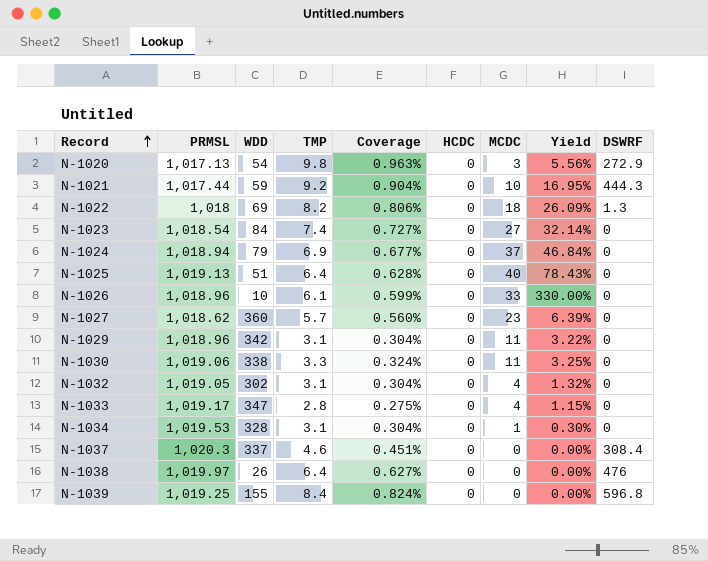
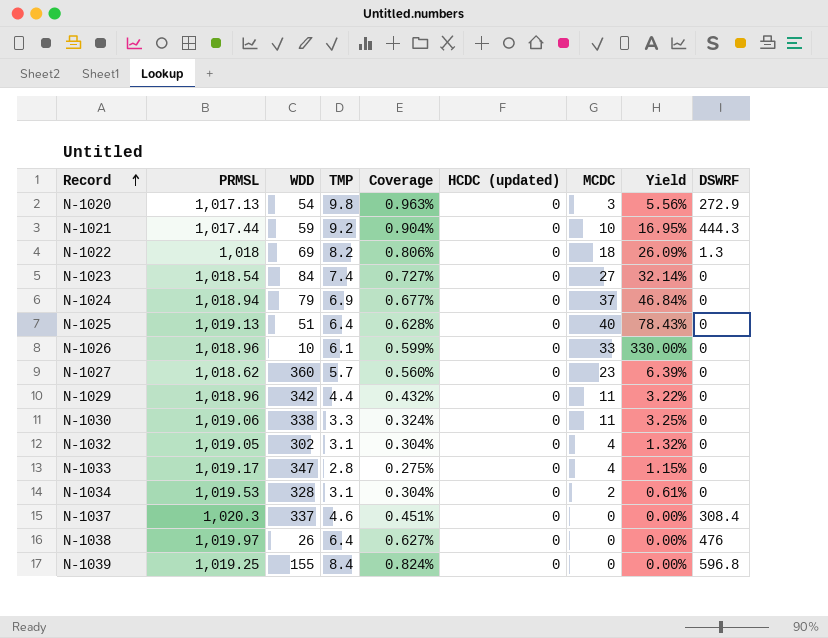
column name: HCDC -> HCDC (updated)
N-1029 | TMP: 3.1 -> 4.4
N-1029 | Coverage: 0.304% -> 0.432%
N-1034 | MCDC: 1 -> 2
N-1034 | Yield: 0.30% -> 0.61%

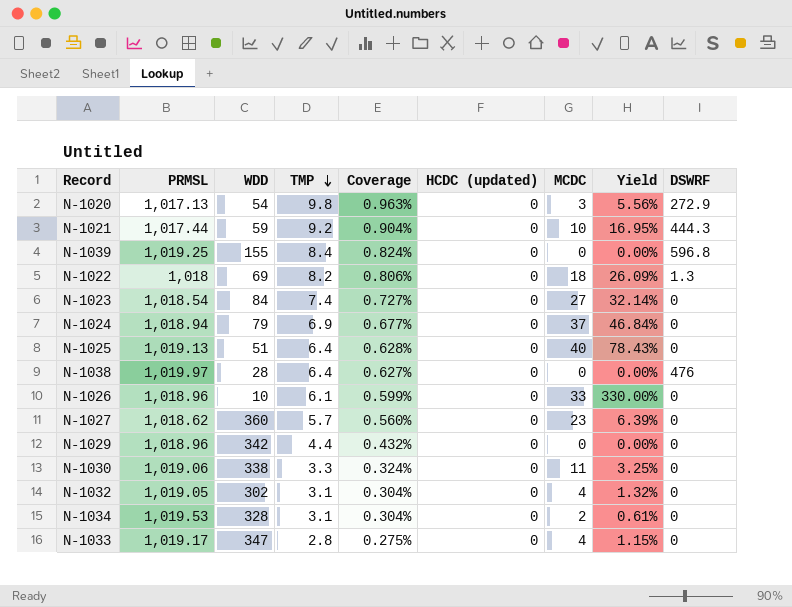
row order: Record ascending -> TMP descending
row N-1037: 1,020.3 | 337 | 4.6 | 0.451% | 0 | 0 | 0.00% | 308.4 -> none
N-1038 | WDD: 26 -> 28
N-1029 | MCDC: 11 -> 0
N-1029 | Yield: 3.22% -> 0.00%

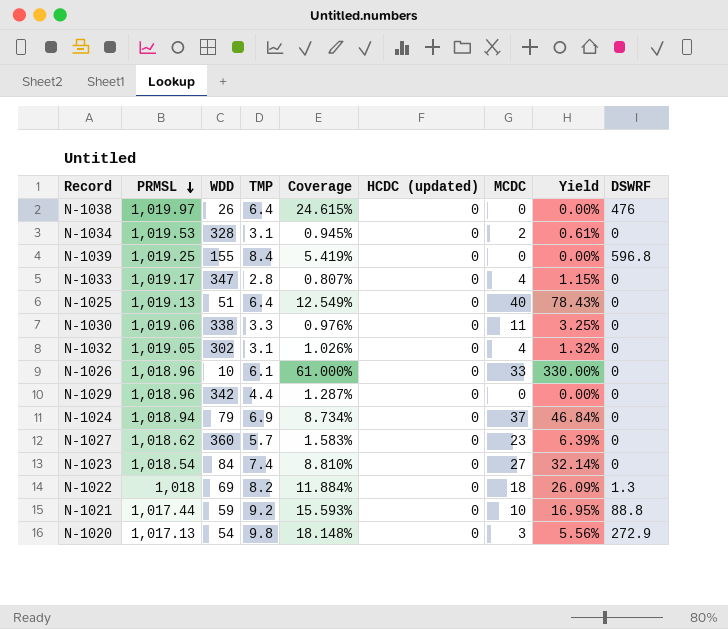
row order: TMP descending -> PRMSL descending
column Coverage | formula: [TMP] / [PRMSL] -> [TMP] / [WDD]
N-1038 | WDD: 28 -> 26
N-1021 | DSWRF: 444.3 -> 88.8

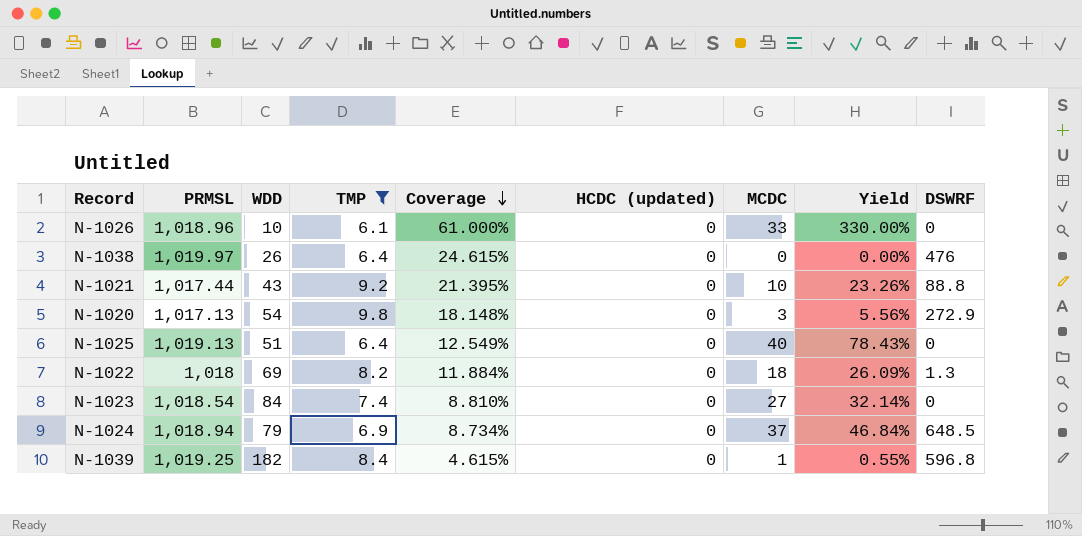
filter: none -> TMP >= 6.1
row order: PRMSL descending -> Coverage descending
N-1021 | WDD: 59 -> 43
N-1021 | Coverage: 15.593% -> 21.395%
N-1021 | Yield: 16.95% -> 23.26%
N-1024 | DSWRF: 0 -> 648.5
N-1039 | WDD: 155 -> 182
N-1039 | Coverage: 5.419% -> 4.615%
N-1039 | MCDC: 0 -> 1
N-1039 | Yield: 0.00% -> 0.55%

